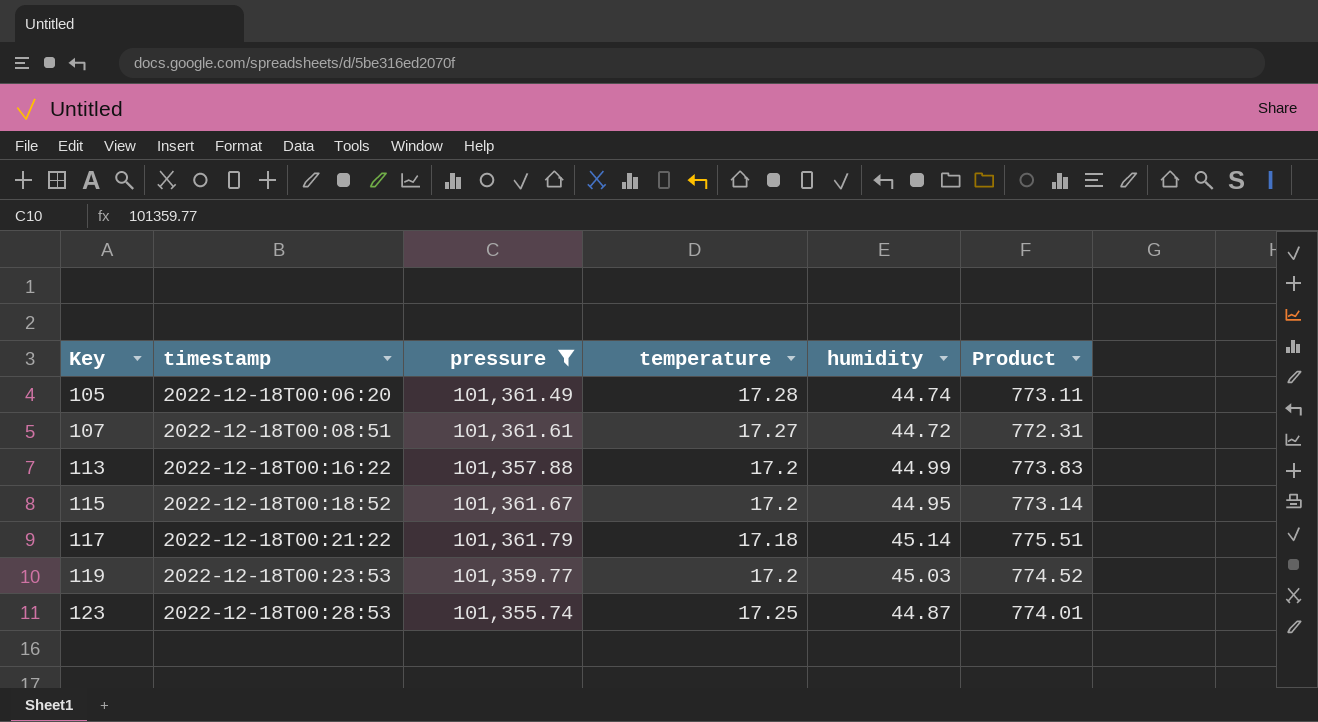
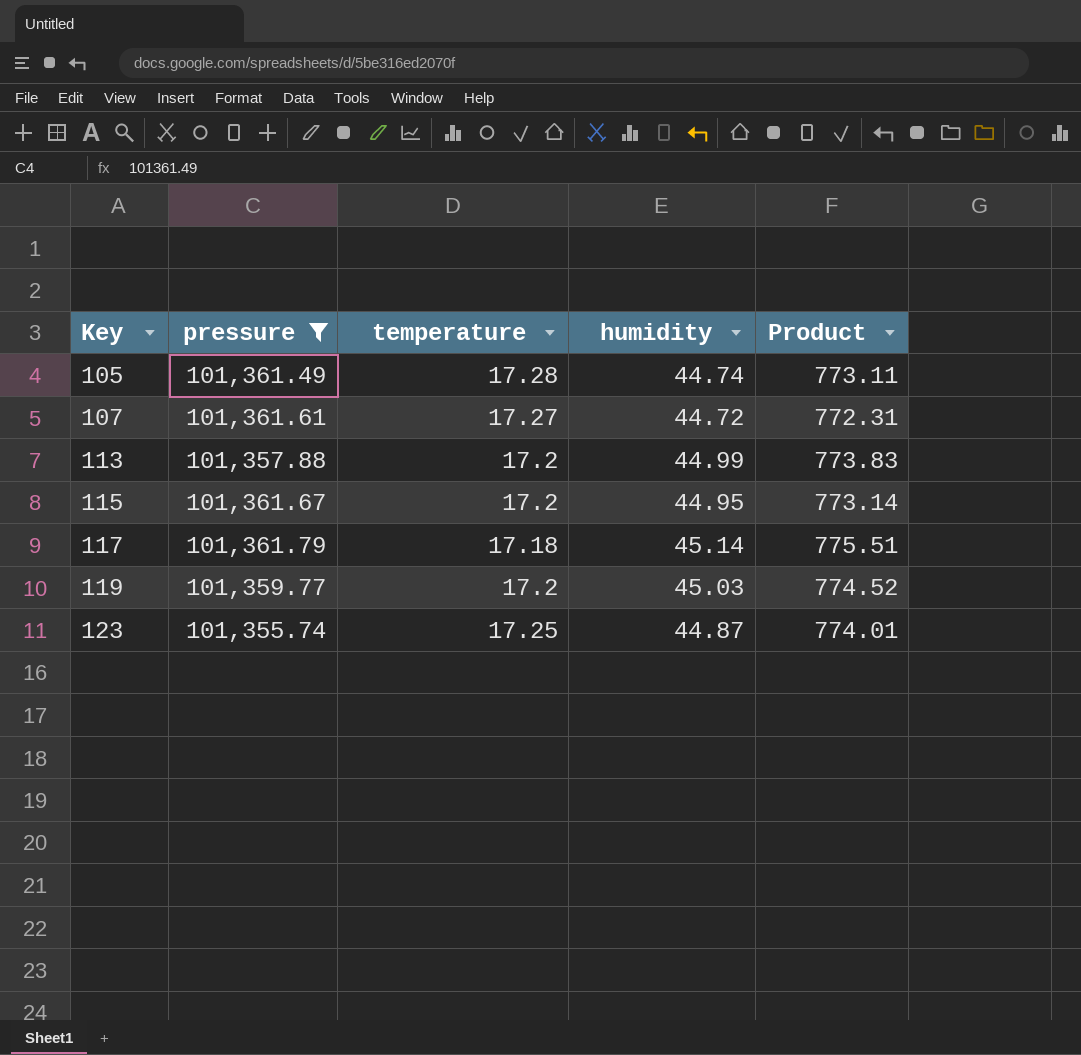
column timestamp | position: 2 -> none

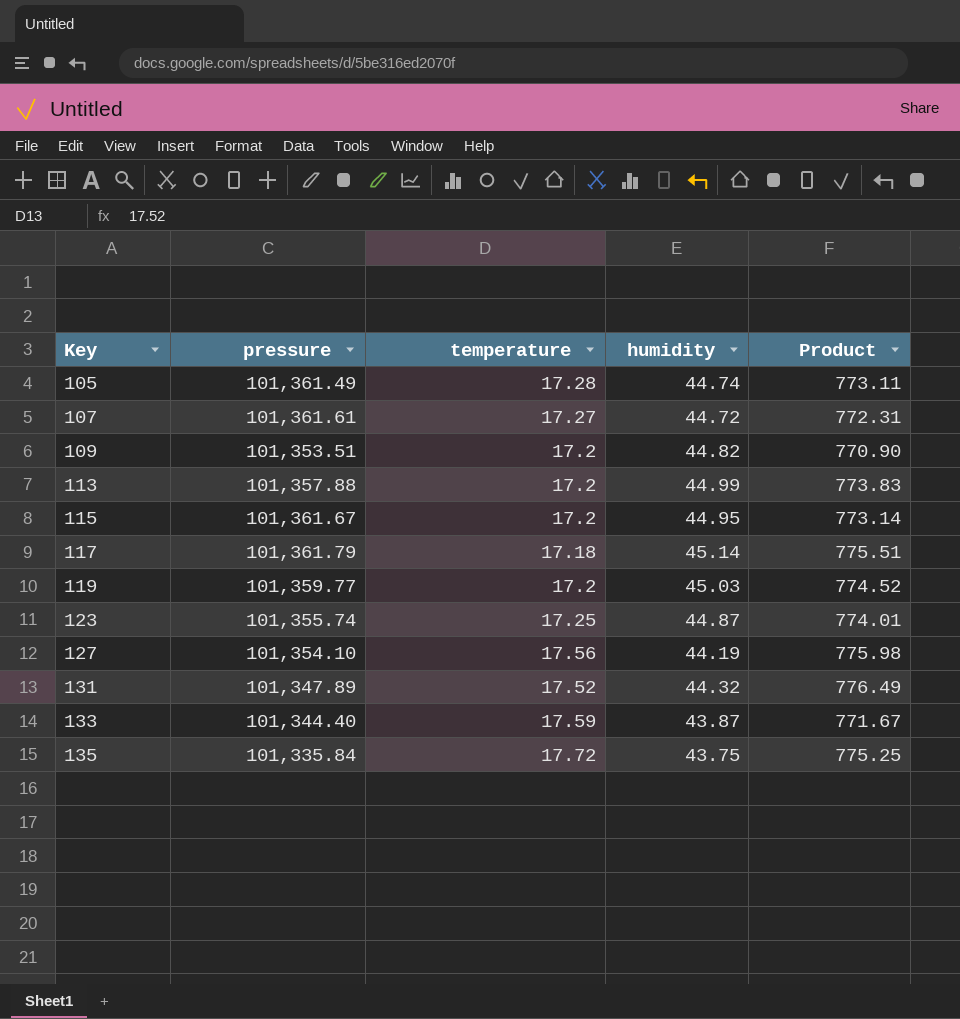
filter: pressure >= 101,355.74 -> none

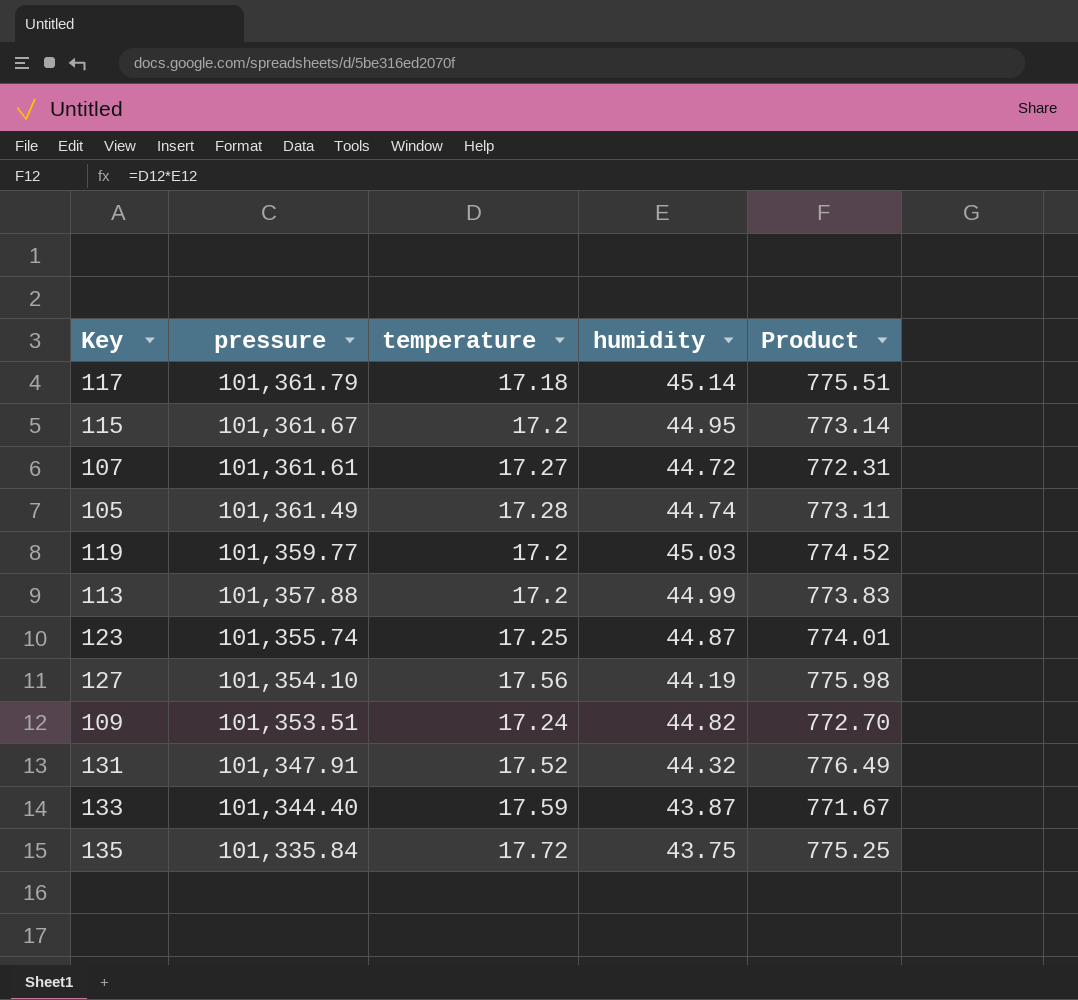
row order: Key ascending -> pressure descending
109 | temperature: 17.2 -> 17.24
109 | Product: 770.90 -> 772.70
131 | pressure: 101,347.89 -> 101,347.91

